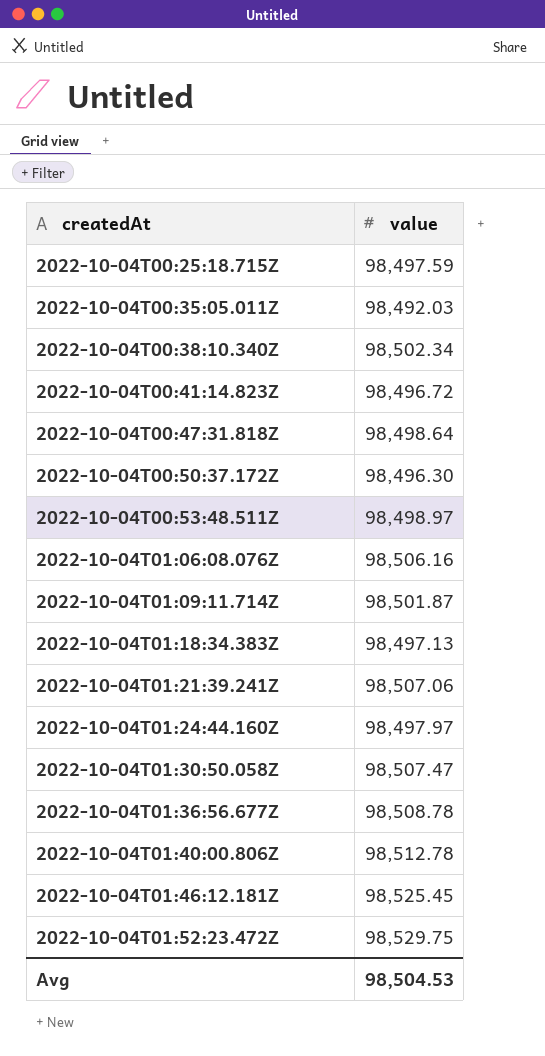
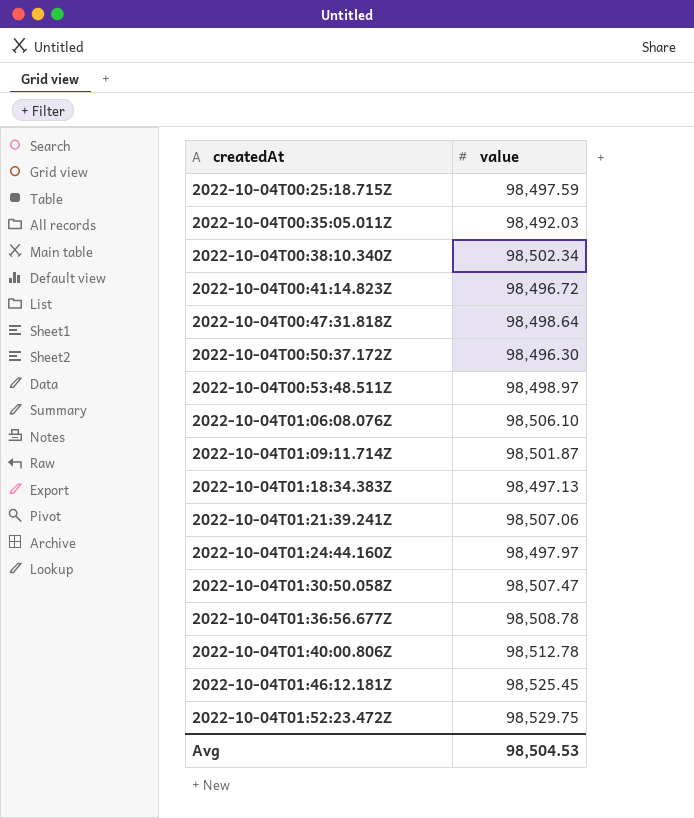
2022-10-04T01:06:08.076Z | value: 98,506.16 -> 98,506.10

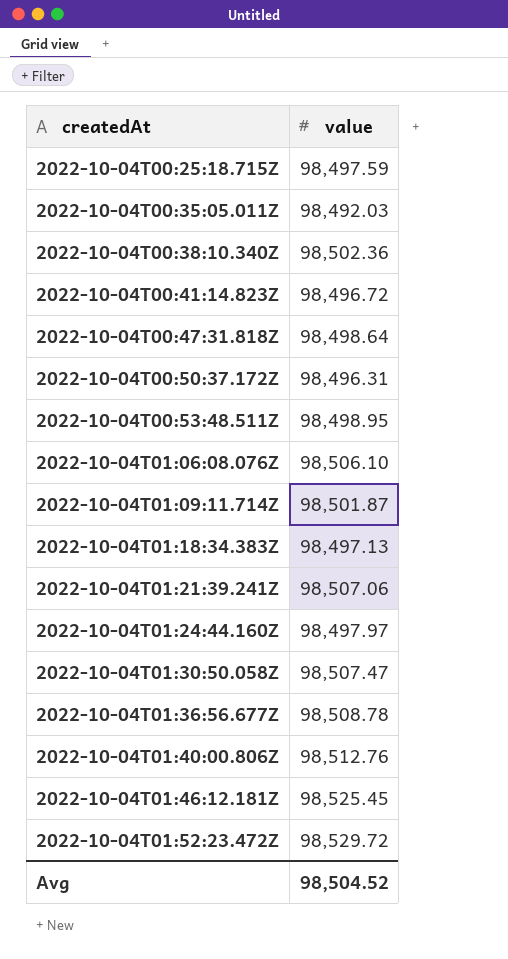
2022-10-04T00:38:10.340Z | value: 98,502.34 -> 98,502.36
2022-10-04T00:50:37.172Z | value: 98,496.30 -> 98,496.31
2022-10-04T00:53:48.511Z | value: 98,498.97 -> 98,498.95
2022-10-04T01:40:00.806Z | value: 98,512.78 -> 98,512.76
2022-10-04T01:52:23.472Z | value: 98,529.75 -> 98,529.72
Avg | value: 98,504.53 -> 98,504.52

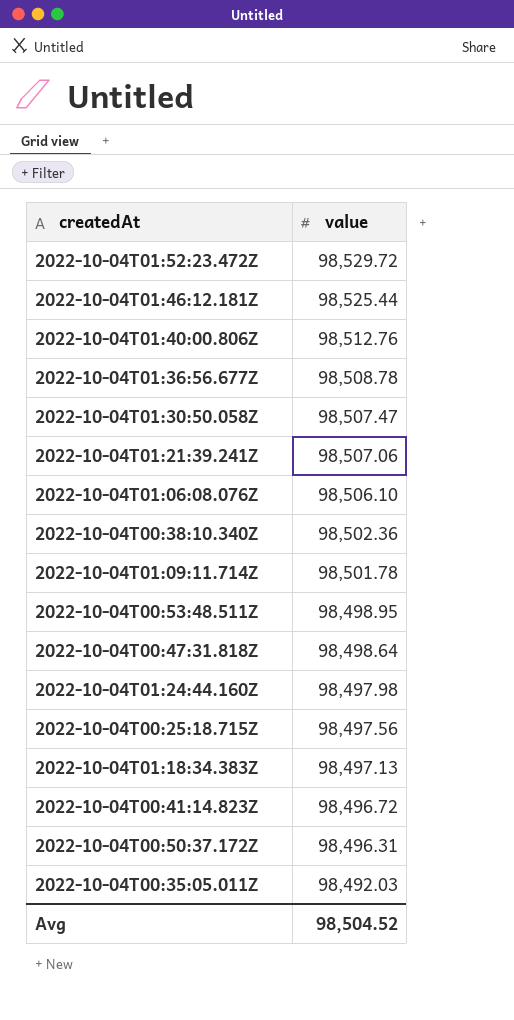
row order: createdAt ascending -> value descending
2022-10-04T01:46:12.181Z | value: 98,525.45 -> 98,525.44
2022-10-04T01:09:11.714Z | value: 98,501.87 -> 98,501.78
2022-10-04T01:24:44.160Z | value: 98,497.97 -> 98,497.98
2022-10-04T00:25:18.715Z | value: 98,497.59 -> 98,497.56

